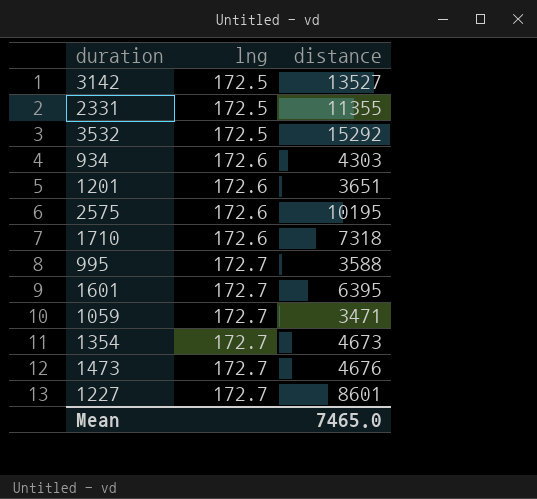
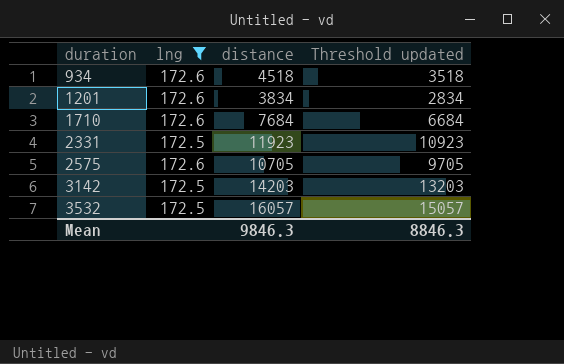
filter: none -> lng != 172.7
row order: lng ascending -> duration ascending
column Threshold updated | formula: none -> [distance] - 1000
934 | distance: 4303 -> 4518
1201 | distance: 3651 -> 3834
1710 | distance: 7318 -> 7684
2331 | distance: 11355 -> 11923
2575 | distance: 10195 -> 10705
3142 | distance: 13527 -> 14203
3532 | distance: 15292 -> 16057
Mean | distance: 7465.0 -> 9846.3

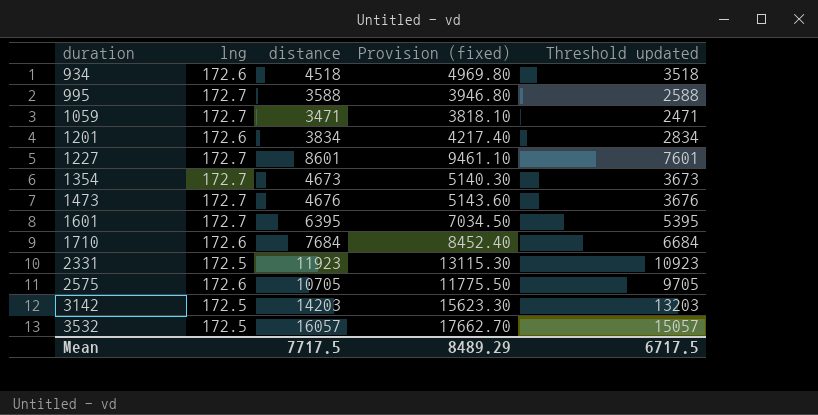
filter: lng != 172.7 -> none
column Provision (fixed) | formula: none -> [distance] * 1.1
Mean | distance: 9846.3 -> 7717.5
Mean | Threshold updated: 8846.3 -> 6717.5

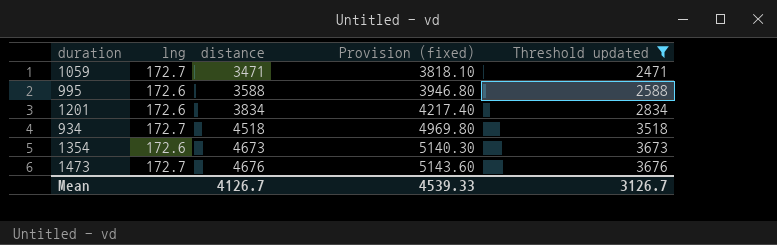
filter: none -> Threshold updated <= 3676
row order: duration ascending -> distance ascending
995 | lng: 172.7 -> 172.6
934 | lng: 172.6 -> 172.7
1354 | lng: 172.7 -> 172.6
Mean | distance: 7717.5 -> 4126.7
Mean | Provision (fixed): 8489.29 -> 4539.33
Mean | Threshold updated: 6717.5 -> 3126.7

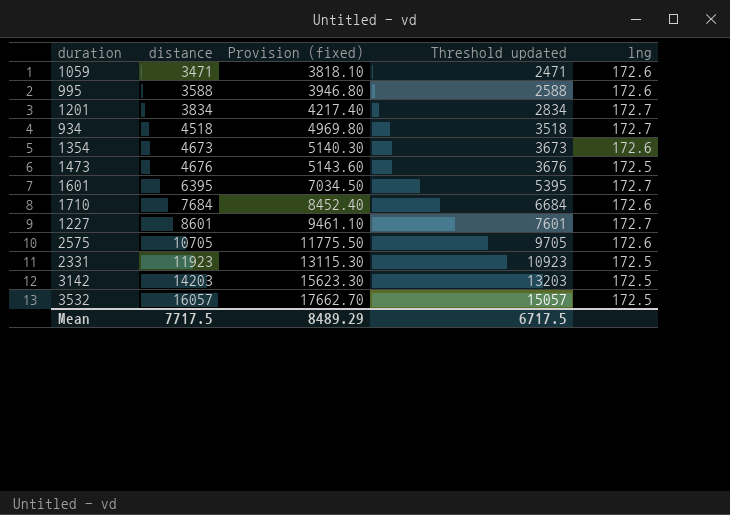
filter: Threshold updated <= 3676 -> none
column lng | position: 2 -> 5
1059 | lng: 172.7 -> 172.6
1201 | lng: 172.6 -> 172.7
1473 | lng: 172.7 -> 172.5
Mean | distance: 4126.7 -> 7717.5
Mean | Provision (fixed): 4539.33 -> 8489.29
Mean | Threshold updated: 3126.7 -> 6717.5

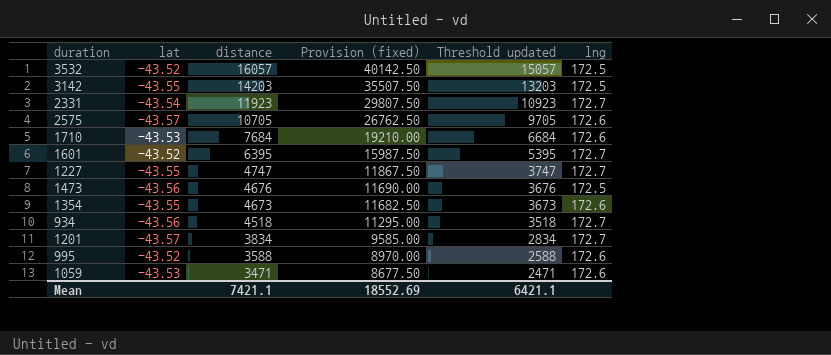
row order: distance ascending -> distance descending
column lat | position: none -> 2
column Provision (fixed) | formula: [distance] * 1.1 -> [distance] * 2.5
2331 | lng: 172.5 -> 172.7
1227 | distance: 8601 -> 4747
1227 | Threshold updated: 7601 -> 3747
Mean | distance: 7717.5 -> 7421.1
Mean | Provision (fixed): 8489.29 -> 18552.69
Mean | Threshold updated: 6717.5 -> 6421.1

